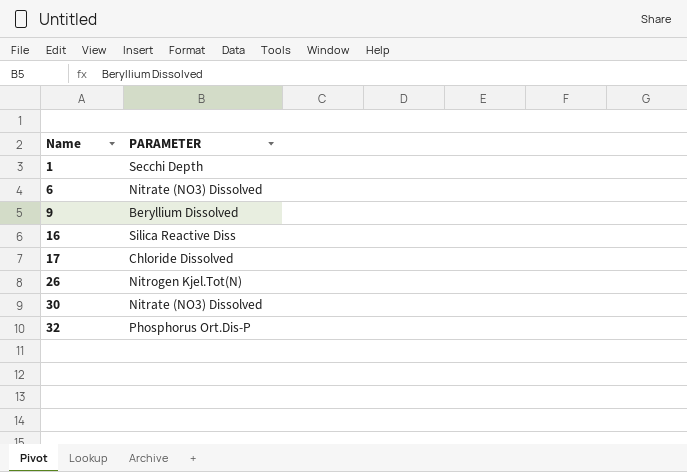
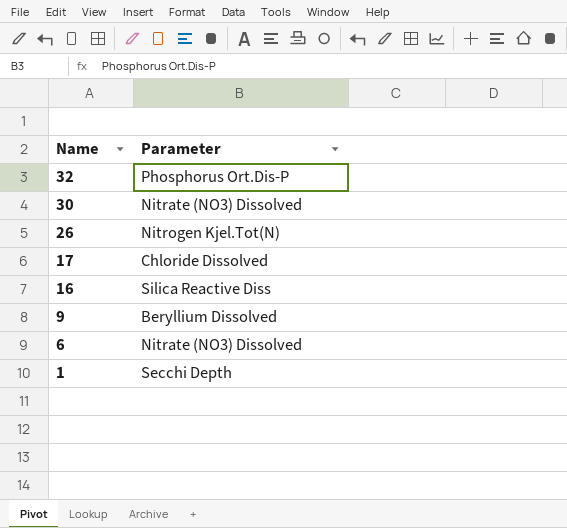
row order: Name ascending -> Name descending
column name: PARAMETER -> Parameter

